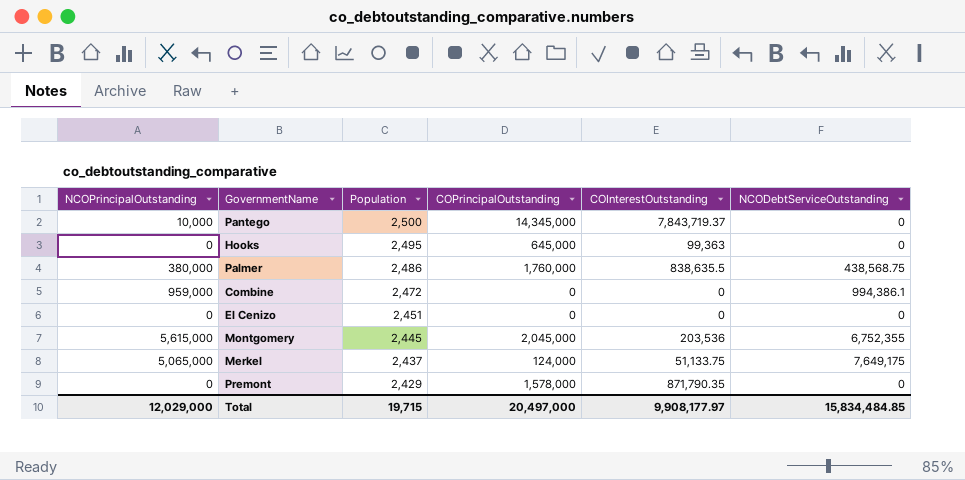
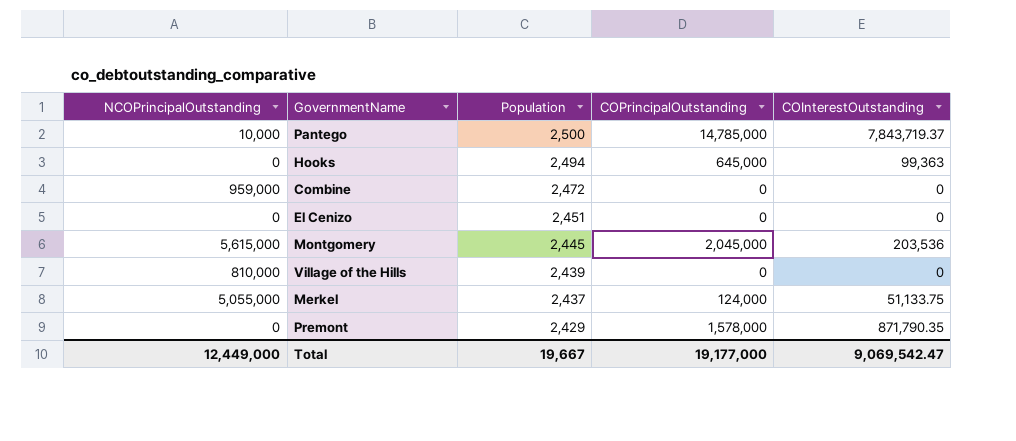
column NCODebtServiceOutstanding | position: 6 -> none
row Palmer: 380,000 | 2,486 | 1,760,000 | 838,635.5 | 438,568.75 -> none
Pantego | COPrincipalOutstanding: 14,345,000 -> 14,785,000
Hooks | Population: 2,495 -> 2,494
row Village of the Hills: none -> 810,000 | 2,439 | 0 | 0
Merkel | NCOPrincipalOutstanding: 5,065,000 -> 5,055,000
Total | NCOPrincipalOutstanding: 12,029,000 -> 12,449,000
Total | Population: 19,715 -> 19,667
Total | COPrincipalOutstanding: 20,497,000 -> 19,177,000
Total | COInterestOutstanding: 9,908,177.97 -> 9,069,542.47

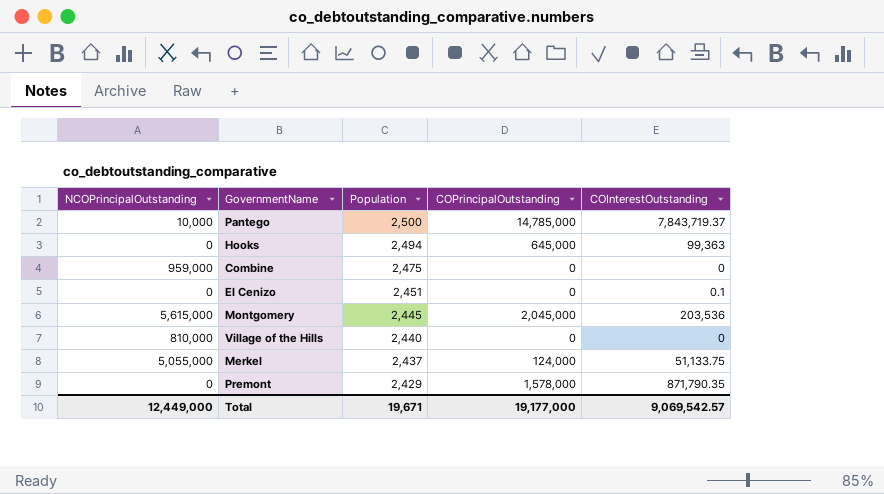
Combine | Population: 2,472 -> 2,475
El Cenizo | COInterestOutstanding: 0 -> 0.1
Village of the Hills | Population: 2,439 -> 2,440
Total | Population: 19,667 -> 19,671
Total | COInterestOutstanding: 9,069,542.47 -> 9,069,542.57

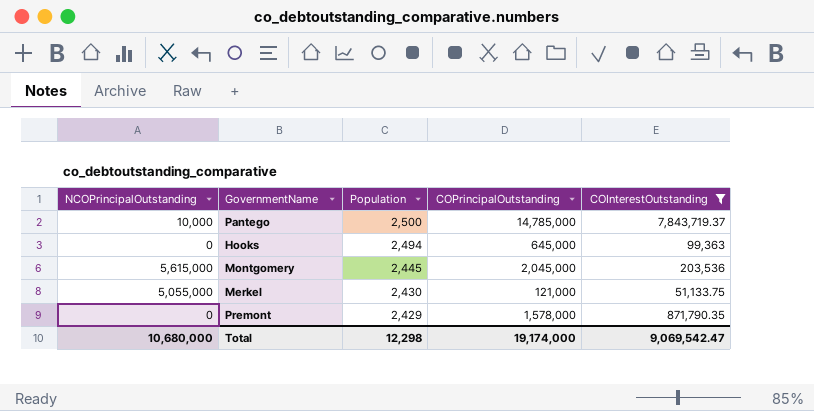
filter: none -> COInterestOutstanding >= 51,133.75
Merkel | Population: 2,437 -> 2,430
Merkel | COPrincipalOutstanding: 124,000 -> 121,000
Total | NCOPrincipalOutstanding: 12,449,000 -> 10,680,000
Total | Population: 19,671 -> 12,298
Total | COPrincipalOutstanding: 19,177,000 -> 19,174,000
Total | COInterestOutstanding: 9,069,542.57 -> 9,069,542.47

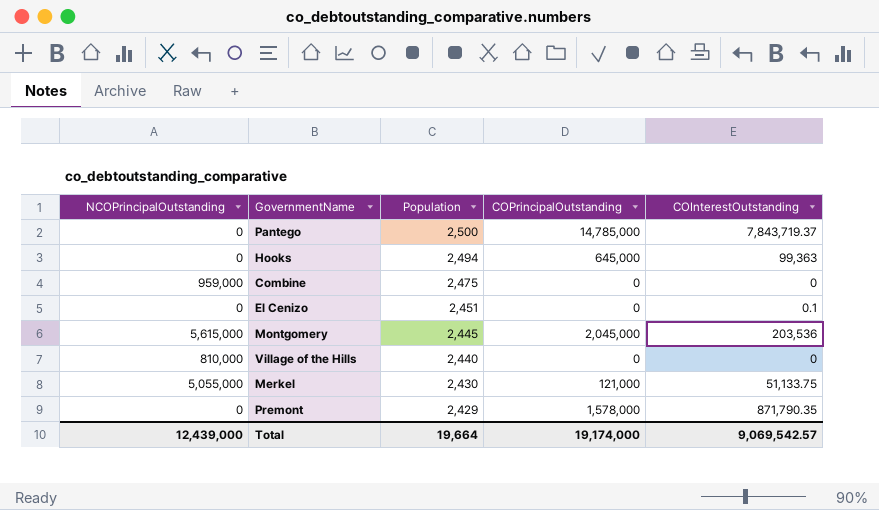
filter: COInterestOutstanding >= 51,133.75 -> none
Pantego | NCOPrincipalOutstanding: 10,000 -> 0
Total | NCOPrincipalOutstanding: 10,680,000 -> 12,439,000
Total | Population: 12,298 -> 19,664
Total | COInterestOutstanding: 9,069,542.47 -> 9,069,542.57

